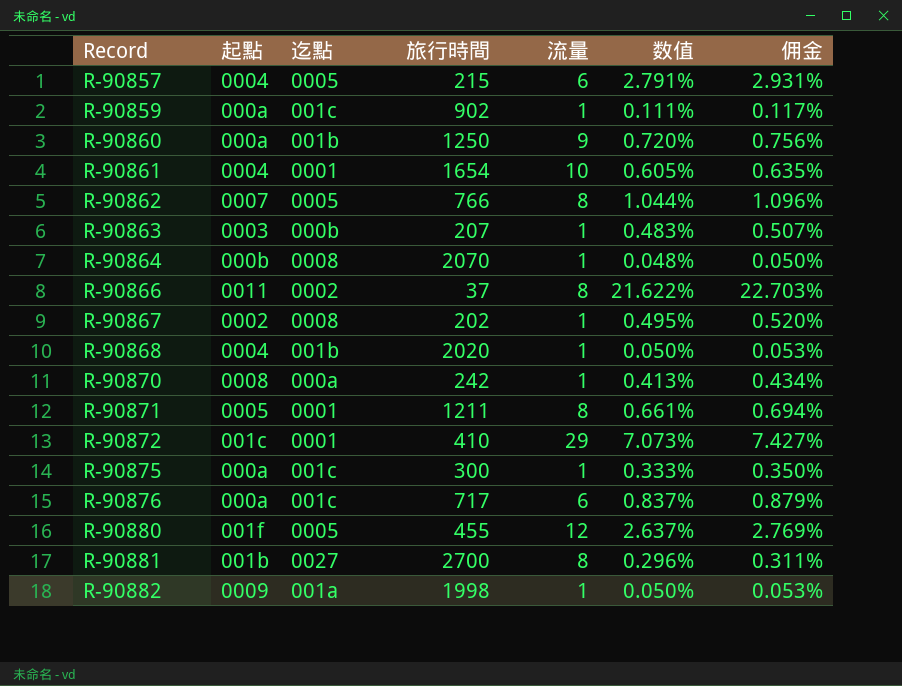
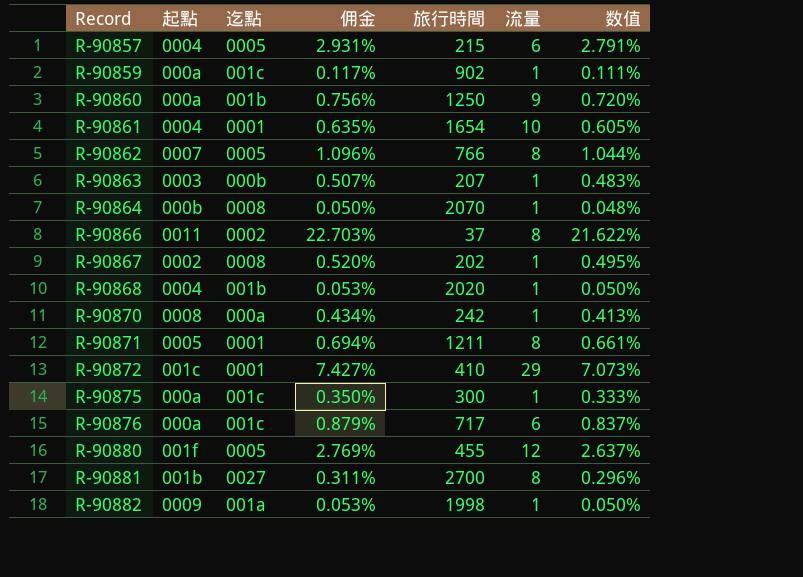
column 佣金 | position: 7 -> 4

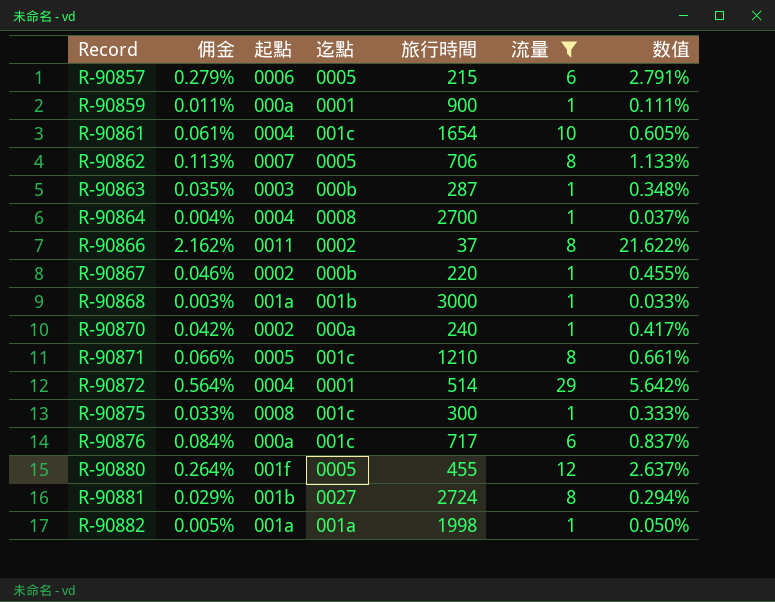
filter: none -> 流量 != 9
column 佣金 | formula: [数值] * 1.05 -> [数值] * 0.1
column 佣金 | position: 4 -> 2
R-90857 | 起點: 0004 -> 0006
R-90859 | 迄點: 001c -> 0001
R-90859 | 旅行時間: 902 -> 900
R-90861 | 迄點: 0001 -> 001c
R-90862 | 旅行時間: 766 -> 706
R-90862 | 数值: 1.044% -> 1.133%
R-90863 | 旅行時間: 207 -> 287
R-90863 | 数值: 0.483% -> 0.348%
R-90864 | 起點: 000b -> 0004
R-90864 | 旅行時間: 2070 -> 2700
R-90864 | 数值: 0.048% -> 0.037%
R-90867 | 迄點: 0008 -> 000b
R-90867 | 旅行時間: 202 -> 220
R-90867 | 数值: 0.495% -> 0.455%
R-90868 | 起點: 0004 -> 001a
R-90868 | 旅行時間: 2020 -> 3000
R-90868 | 数值: 0.050% -> 0.033%
R-90870 | 起點: 0008 -> 0002
R-90870 | 旅行時間: 242 -> 240
R-90870 | 数值: 0.413% -> 0.417%
R-90871 | 迄點: 0001 -> 001c
R-90871 | 旅行時間: 1211 -> 1210
R-90872 | 起點: 001c -> 0004
R-90872 | 旅行時間: 410 -> 514
R-90872 | 数值: 7.073% -> 5.642%
R-90875 | 起點: 000a -> 0008
R-90881 | 旅行時間: 2700 -> 2724
R-90881 | 数值: 0.296% -> 0.294%
R-90882 | 起點: 0009 -> 001a

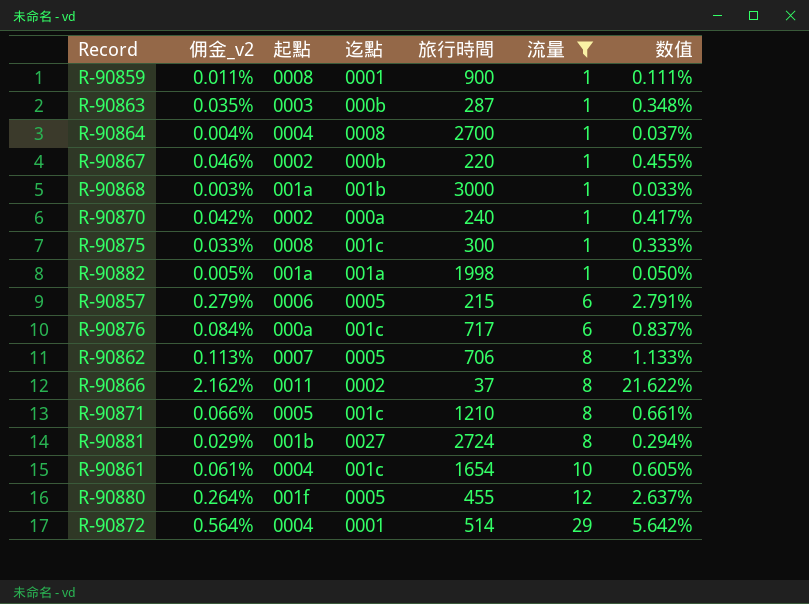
row order: Record ascending -> 流量 ascending
column name: 佣金 -> 佣金_v2
R-90859 | 起點: 000a -> 0008

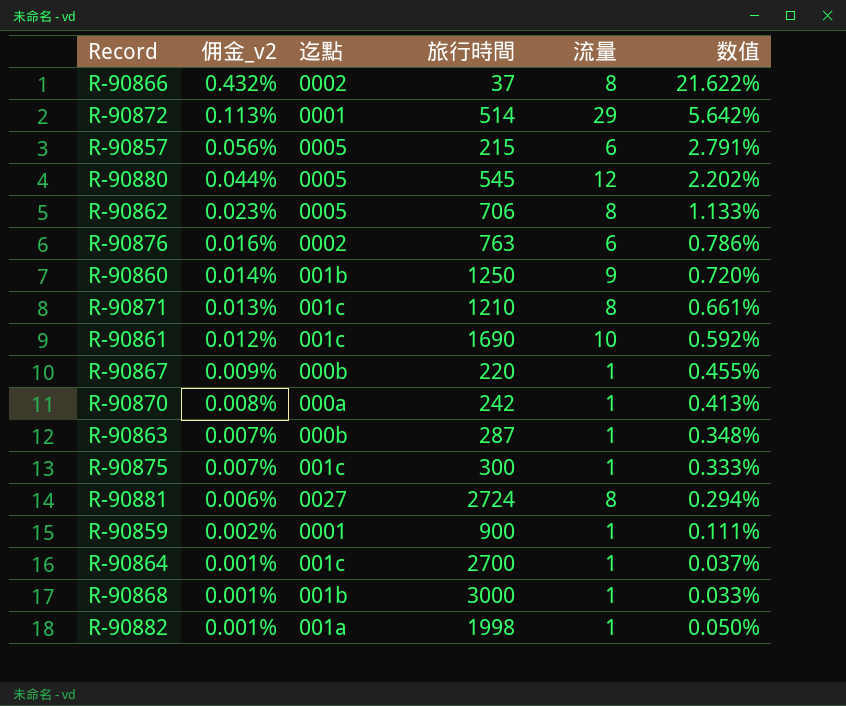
filter: 流量 != 9 -> none
row order: 流量 ascending -> 佣金_v2 descending
column 起點 | position: 3 -> none
column 佣金_v2 | formula: [数值] * 0.1 -> [数值] * 0.02
R-90880 | 旅行時間: 455 -> 545
R-90880 | 数值: 2.637% -> 2.202%
R-90876 | 迄點: 001c -> 0002
R-90876 | 旅行時間: 717 -> 763
R-90876 | 数值: 0.837% -> 0.786%
R-90861 | 旅行時間: 1654 -> 1690
R-90861 | 数值: 0.605% -> 0.592%
R-90870 | 旅行時間: 240 -> 242
R-90870 | 数值: 0.417% -> 0.413%
R-90864 | 迄點: 0008 -> 001c

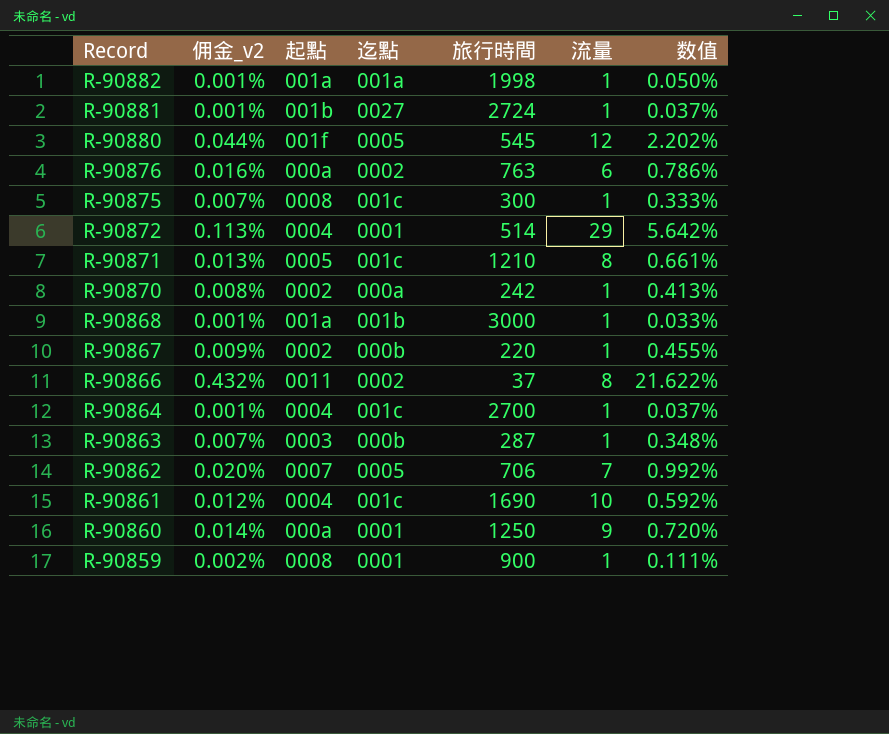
row order: 佣金_v2 descending -> Record descending
column 起點 | position: none -> 3
row R-90857: 0.056% | 0005 | 215 | 6 | 2.791% -> none
R-90881 | 佣金_v2: 0.006% -> 0.001%
R-90881 | 流量: 8 -> 1
R-90881 | 数值: 0.294% -> 0.037%
R-90862 | 佣金_v2: 0.023% -> 0.020%
R-90862 | 流量: 8 -> 7
R-90862 | 数值: 1.133% -> 0.992%
R-90860 | 迄點: 001b -> 0001

